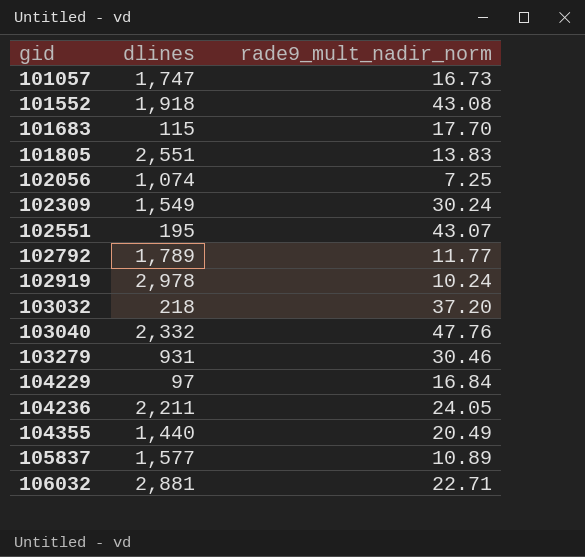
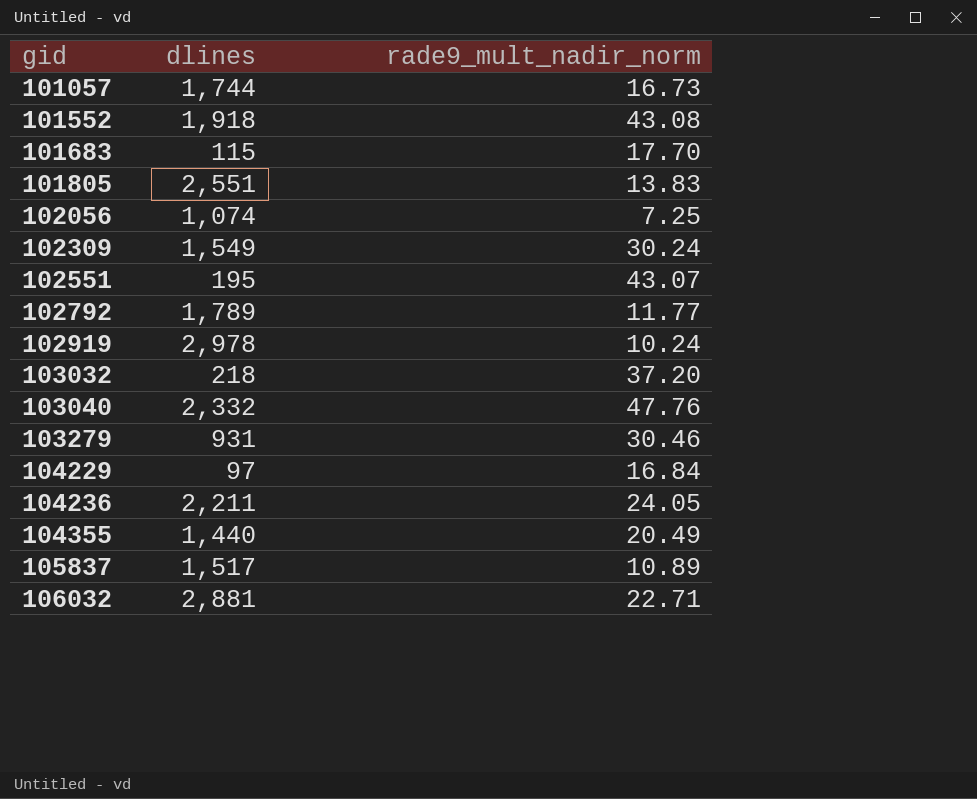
101057 | dlines: 1,747 -> 1,744
105837 | dlines: 1,577 -> 1,517

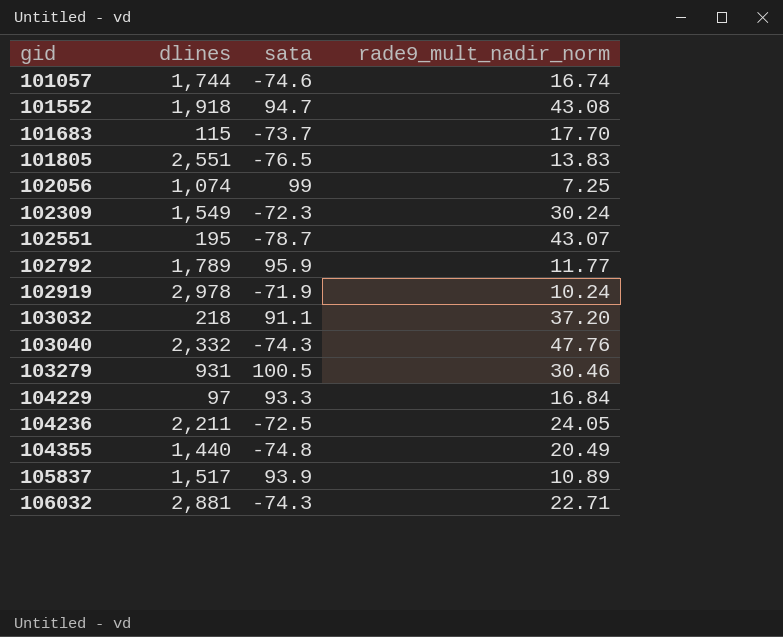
column sata | position: none -> 3
101057 | rade9_mult_nadir_norm: 16.73 -> 16.74

